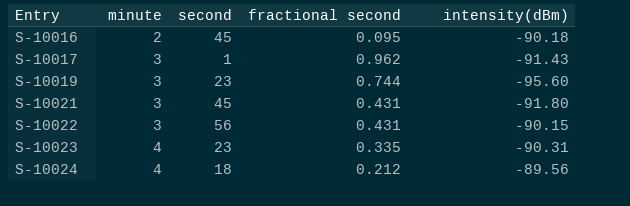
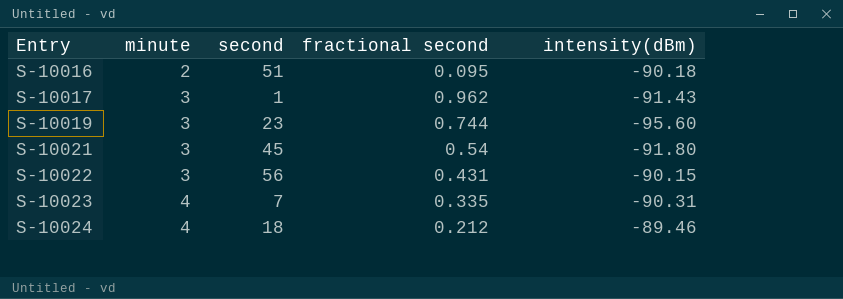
S-10016 | second: 45 -> 51
S-10021 | fractional second: 0.431 -> 0.54
S-10023 | second: 23 -> 7
S-10024 | intensity(dBm): -89.56 -> -89.46

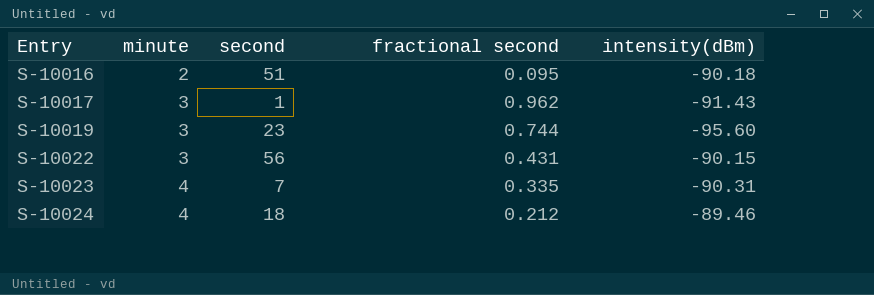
row S-10021: 3 | 45 | 0.54 | -91.80 -> none

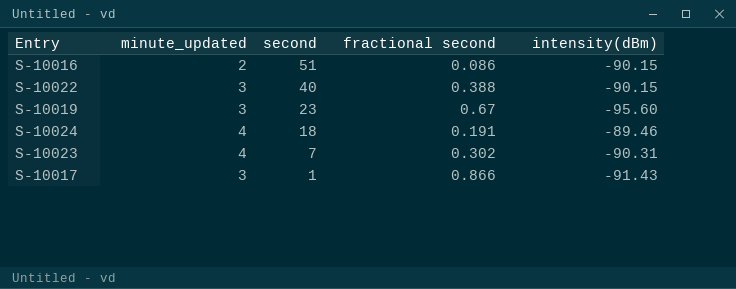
row order: Entry ascending -> second descending
column name: minute -> minute_updated
S-10016 | fractional second: 0.095 -> 0.086
S-10016 | intensity(dBm): -90.18 -> -90.15
S-10022 | second: 56 -> 40
S-10022 | fractional second: 0.431 -> 0.388
S-10019 | fractional second: 0.744 -> 0.67
S-10024 | fractional second: 0.212 -> 0.191
S-10023 | fractional second: 0.335 -> 0.302
S-10017 | fractional second: 0.962 -> 0.866

